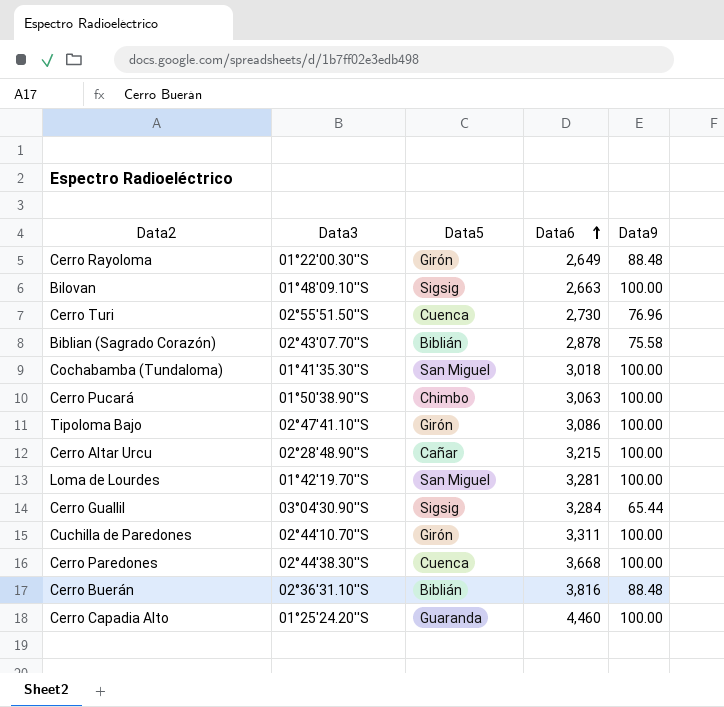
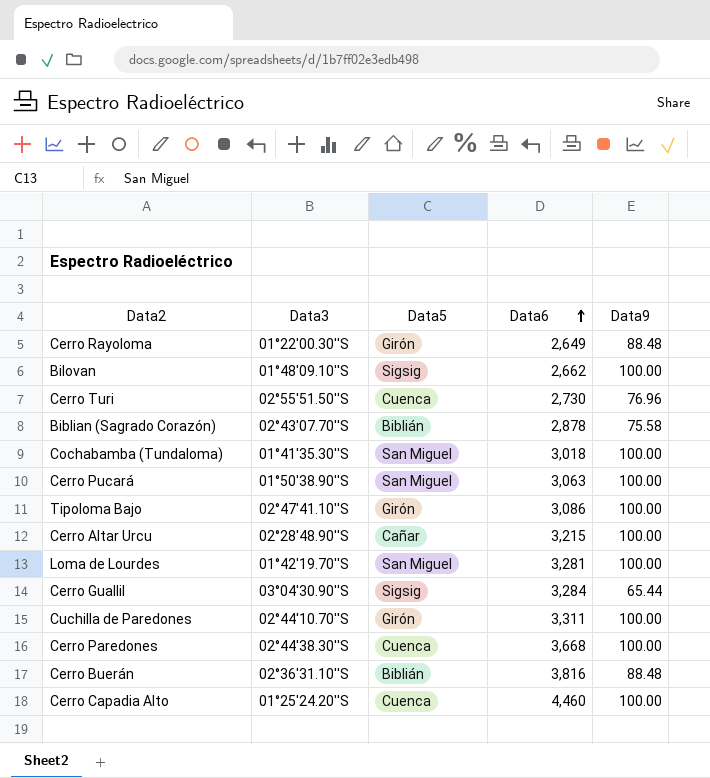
Bilovan | Data6: 2,663 -> 2,662
Cerro Pucará | Data5: Chimbo -> San Miguel
Cerro Capadia Alto | Data5: Guaranda -> Cuenca

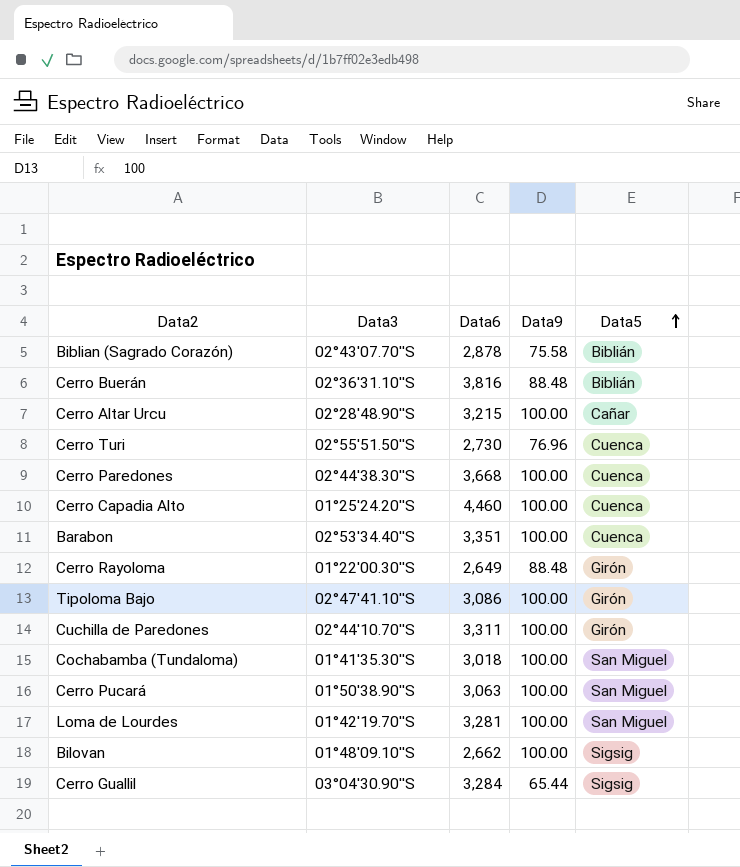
row order: Data6 ascending -> Data5 ascending
column Data5 | position: 3 -> 5
row Barabon: none -> 02°53'34.40''S | 3,351 | 100.00 | Cuenca

